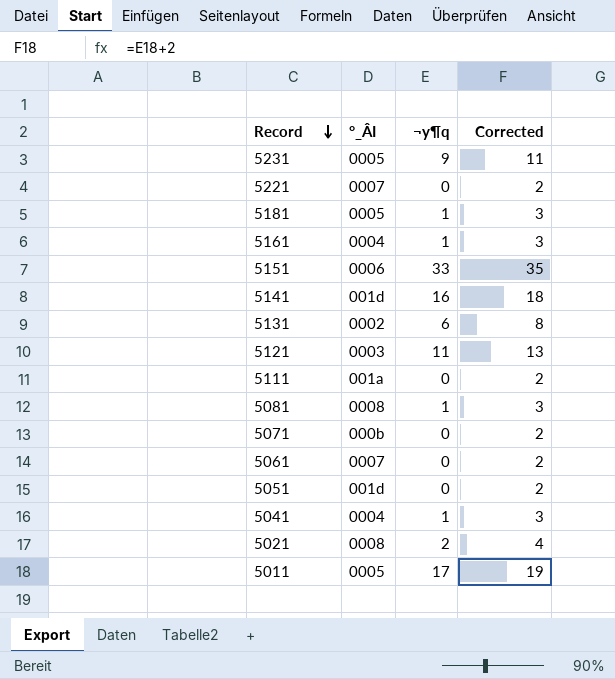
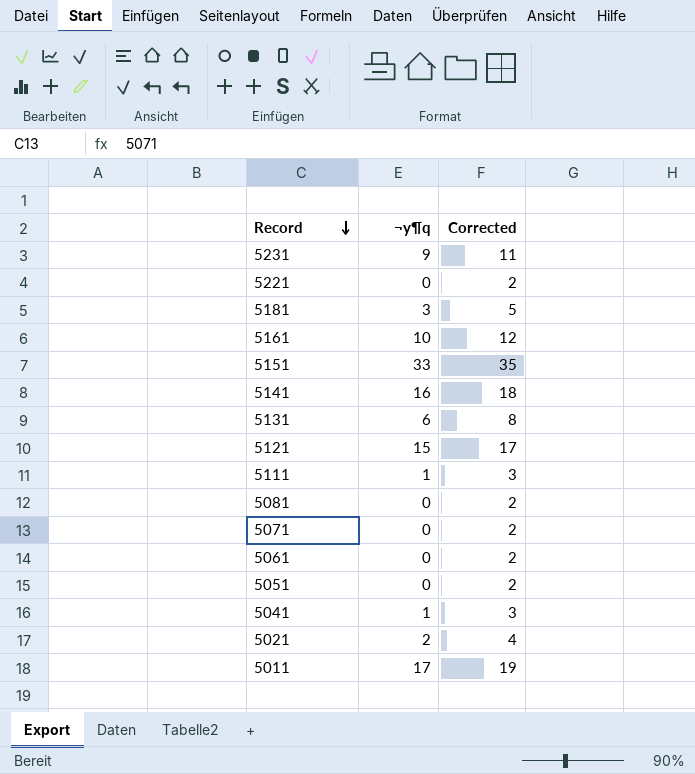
column °_ÂI | position: 2 -> none
5181 | ¬y¶q: 1 -> 3
5181 | Corrected: 3 -> 5
5161 | ¬y¶q: 1 -> 10
5161 | Corrected: 3 -> 12
5121 | ¬y¶q: 11 -> 15
5121 | Corrected: 13 -> 17
5111 | ¬y¶q: 0 -> 1
5111 | Corrected: 2 -> 3
5081 | ¬y¶q: 1 -> 0
5081 | Corrected: 3 -> 2

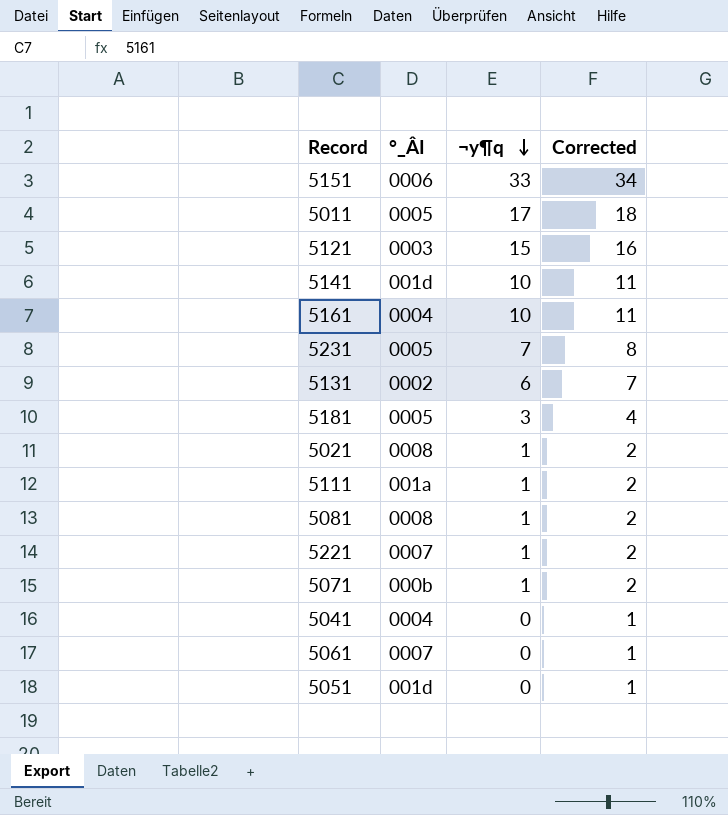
row order: Record descending -> ¬y¶q descending
column °_ÂI | position: none -> 2
column Corrected | formula: [¬y¶q] + 2 -> [¬y¶q] + 1
5141 | ¬y¶q: 16 -> 10
5231 | ¬y¶q: 9 -> 7
5021 | ¬y¶q: 2 -> 1
5081 | ¬y¶q: 0 -> 1
5221 | ¬y¶q: 0 -> 1
5071 | ¬y¶q: 0 -> 1
5041 | ¬y¶q: 1 -> 0

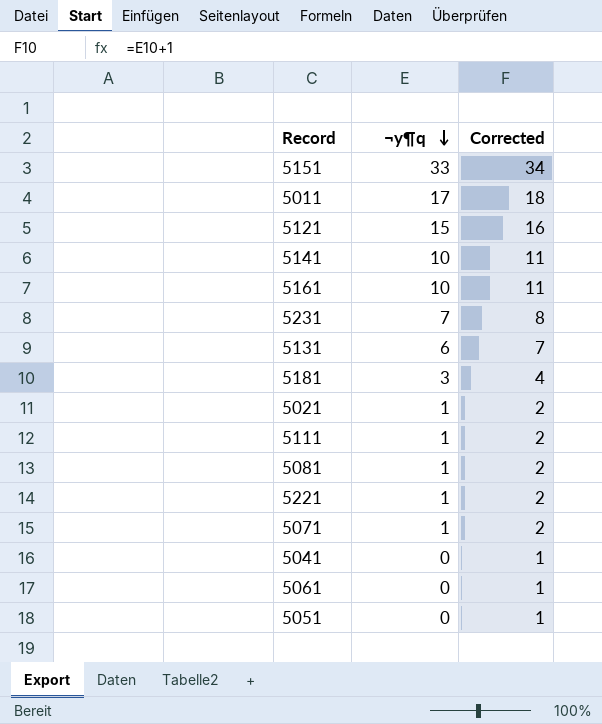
column °_ÂI | position: 2 -> none

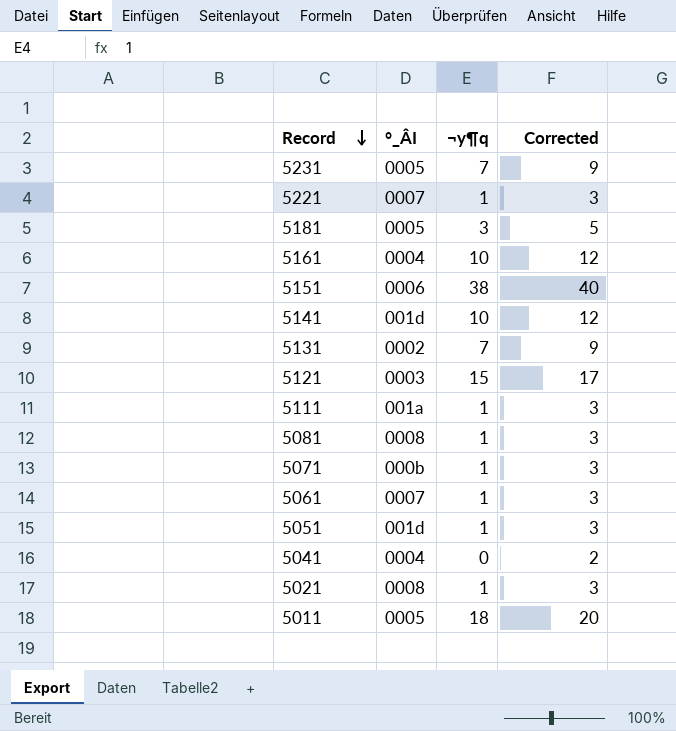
row order: ¬y¶q descending -> Record descending
column °_ÂI | position: none -> 2
column Corrected | formula: [¬y¶q] + 1 -> [¬y¶q] + 2
5151 | ¬y¶q: 33 -> 38
5131 | ¬y¶q: 6 -> 7
5061 | ¬y¶q: 0 -> 1
5051 | ¬y¶q: 0 -> 1
5011 | ¬y¶q: 17 -> 18

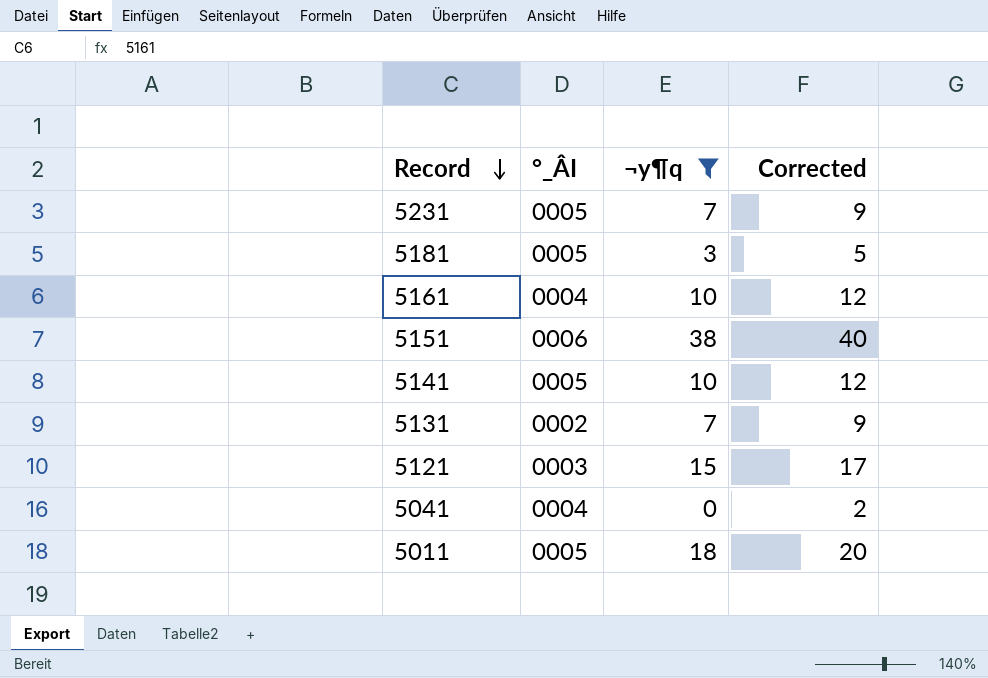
filter: none -> ¬y¶q != 1
5141 | °_ÂI: 001d -> 0005

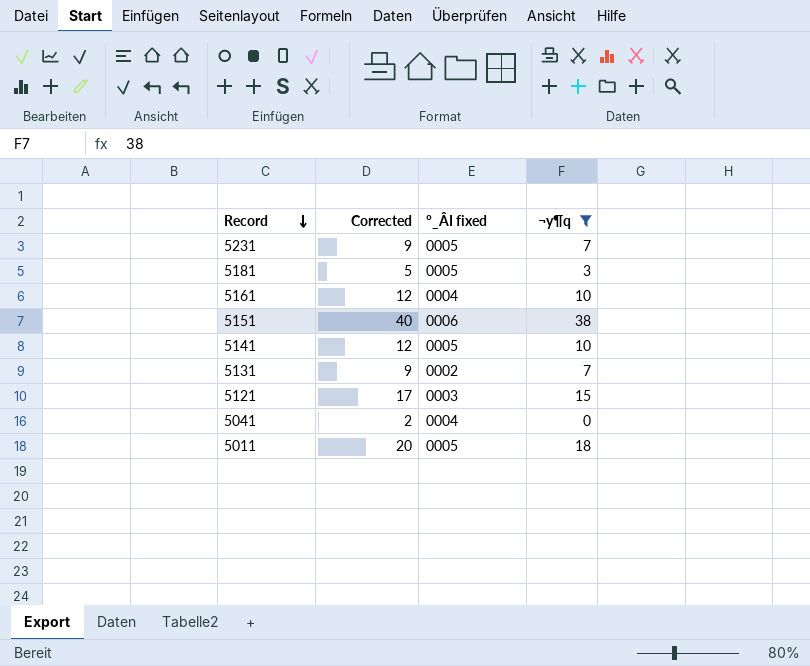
column Corrected | position: 4 -> 2
column name: °_ÂI -> °_ÂI fixed

